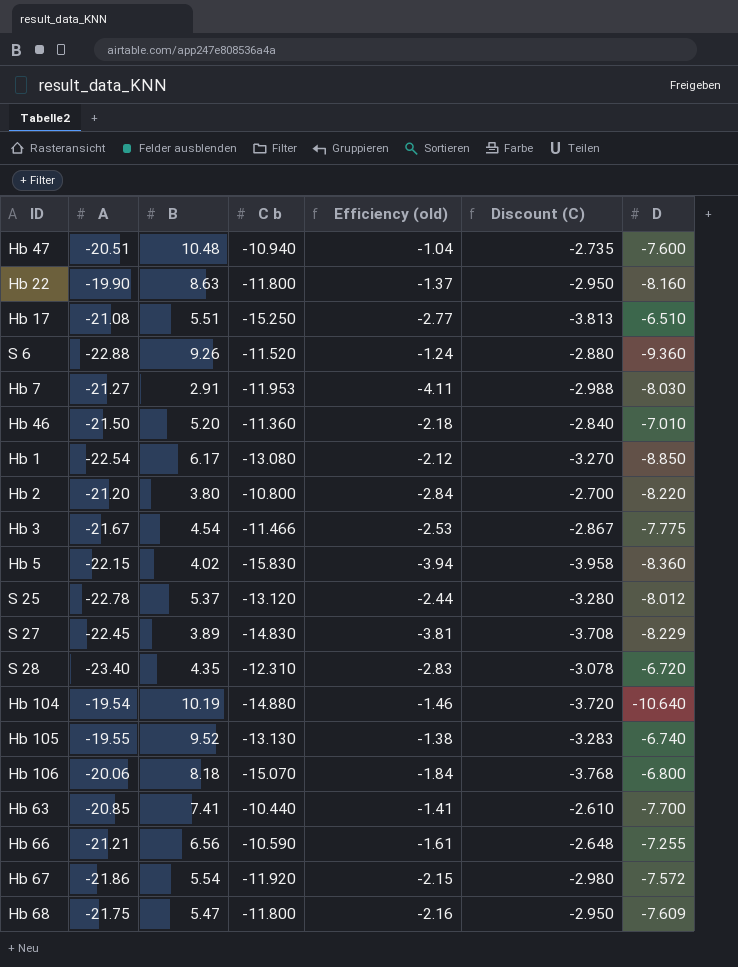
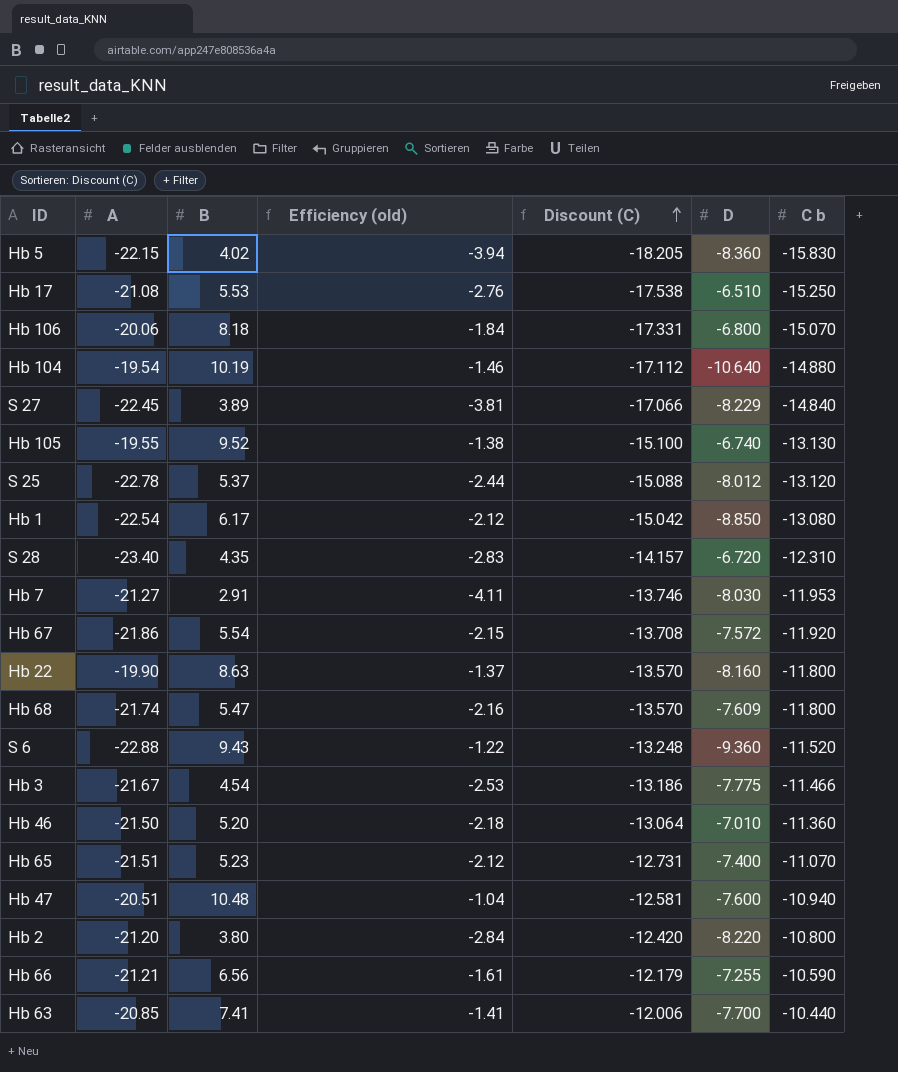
row order: none -> Discount (C) ascending
column Discount (C) | formula: [C b] * 0.25 -> [C b] * 1.15
column C b | position: 4 -> 7
Hb 17 | B: 5.51 -> 5.53
Hb 17 | Efficiency (old): -2.77 -> -2.76
S 27 | C b: -14.830 -> -14.840
Hb 68 | A: -21.75 -> -21.74
S 6 | B: 9.26 -> 9.43
S 6 | Efficiency (old): -1.24 -> -1.22
row Hb 65: none -> -21.51 | 5.23 | -2.12 | -12.731 | -7.400 | -11.070

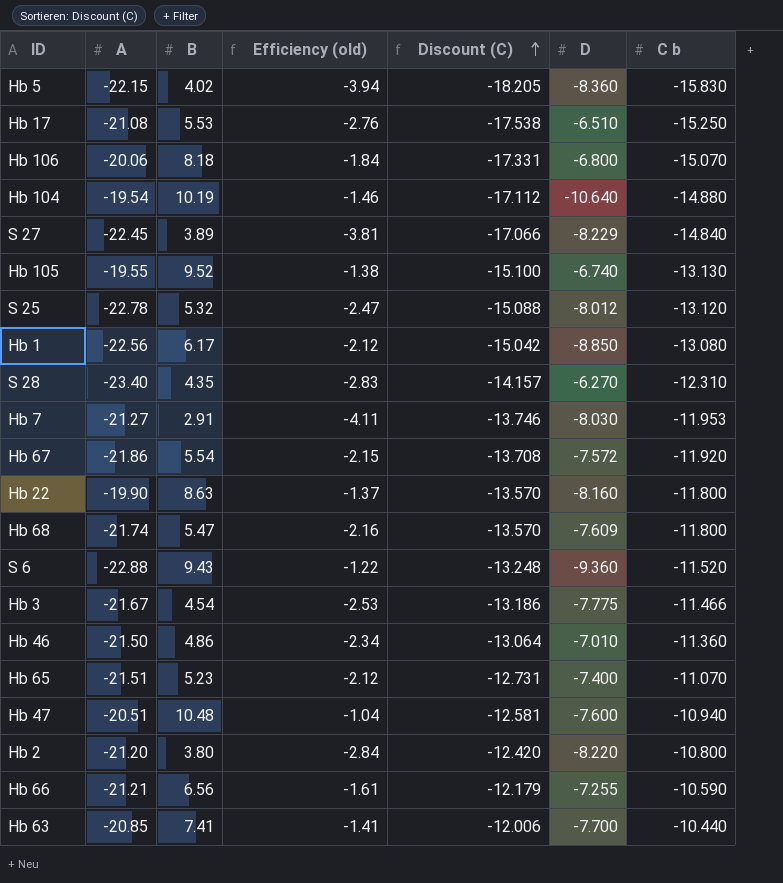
S 25 | B: 5.37 -> 5.32
S 25 | Efficiency (old): -2.44 -> -2.47
Hb 1 | A: -22.54 -> -22.56
S 28 | D: -6.720 -> -6.270
Hb 46 | B: 5.20 -> 4.86
Hb 46 | Efficiency (old): -2.18 -> -2.34

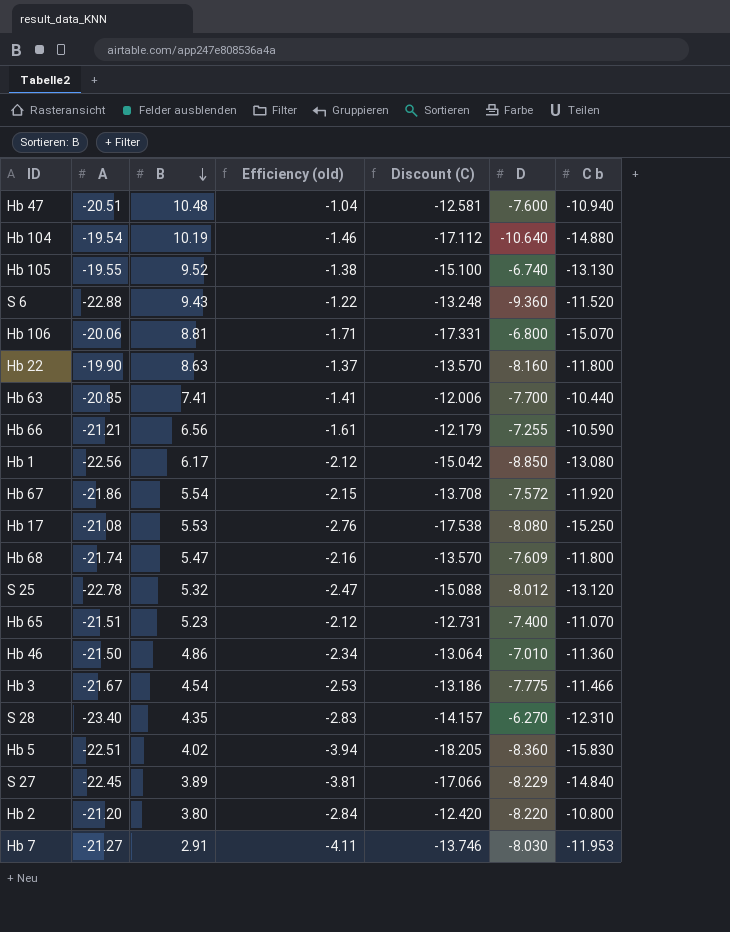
row order: Discount (C) ascending -> B descending
Hb 106 | B: 8.18 -> 8.81
Hb 106 | Efficiency (old): -1.84 -> -1.71
Hb 17 | D: -6.510 -> -8.080
Hb 5 | A: -22.15 -> -22.51

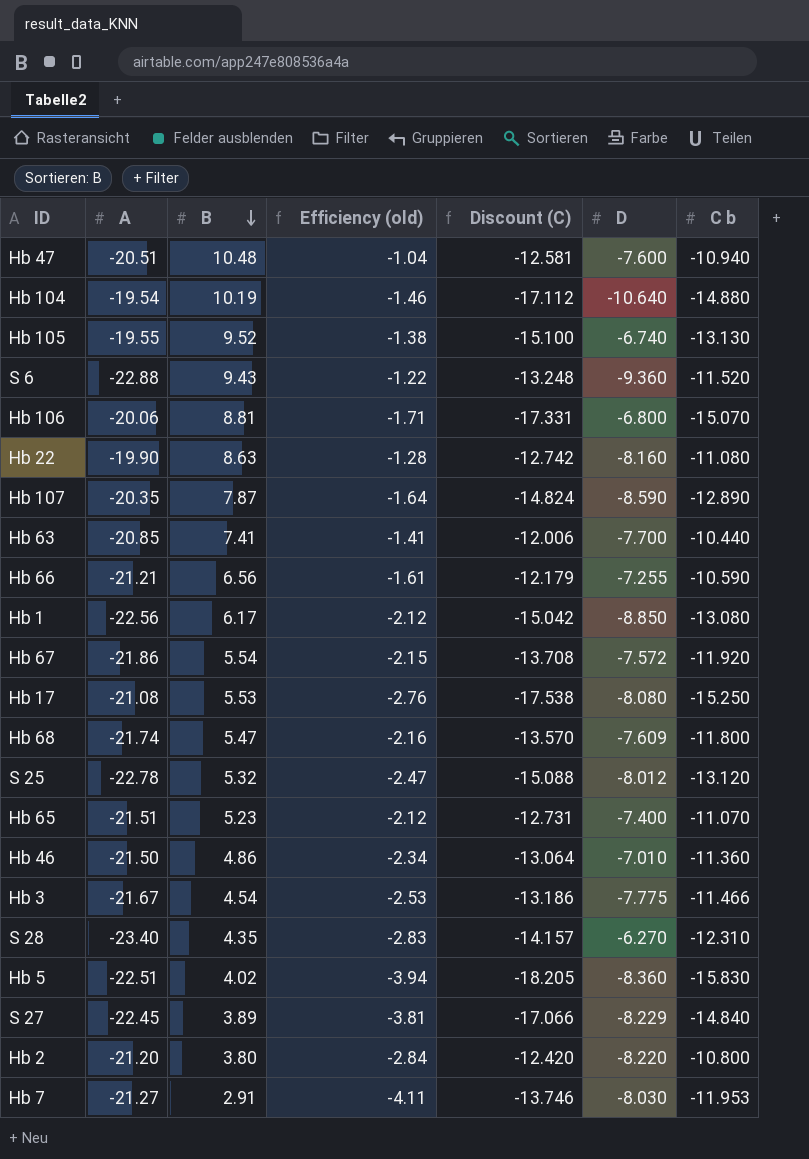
Hb 22 | Efficiency (old): -1.37 -> -1.28
Hb 22 | Discount (C): -13.570 -> -12.742
Hb 22 | C b: -11.800 -> -11.080
row Hb 107: none -> -20.35 | 7.87 | -1.64 | -14.824 | -8.590 | -12.890

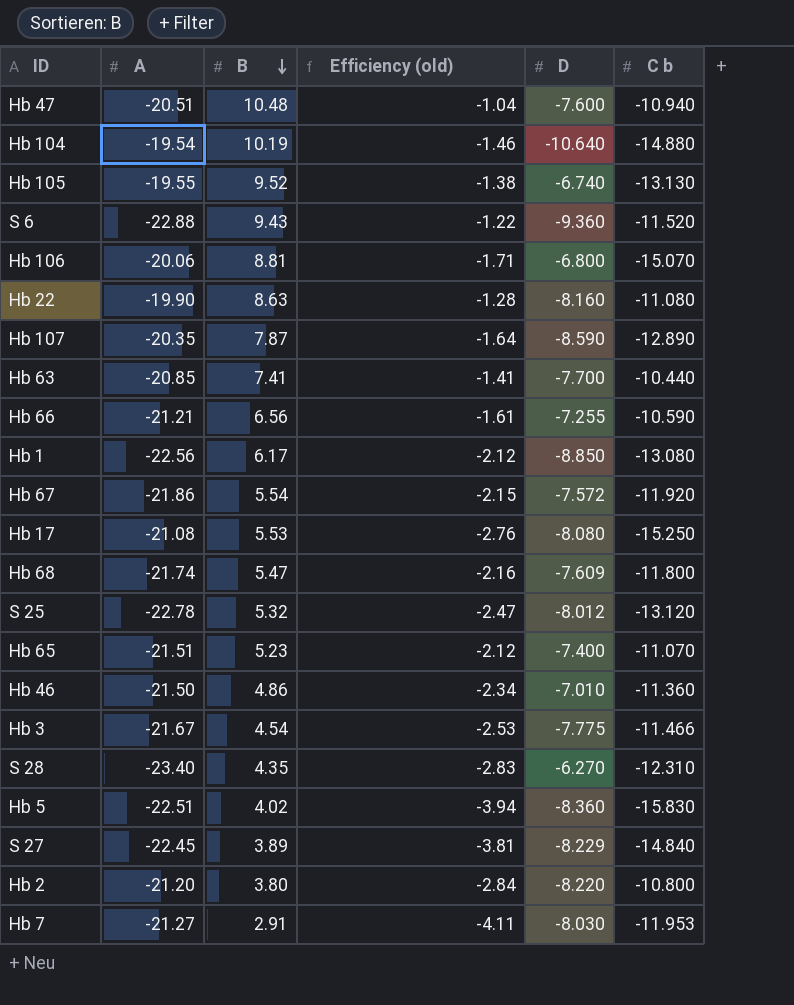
column Discount (C) | formula: [C b] * 1.15 -> none

